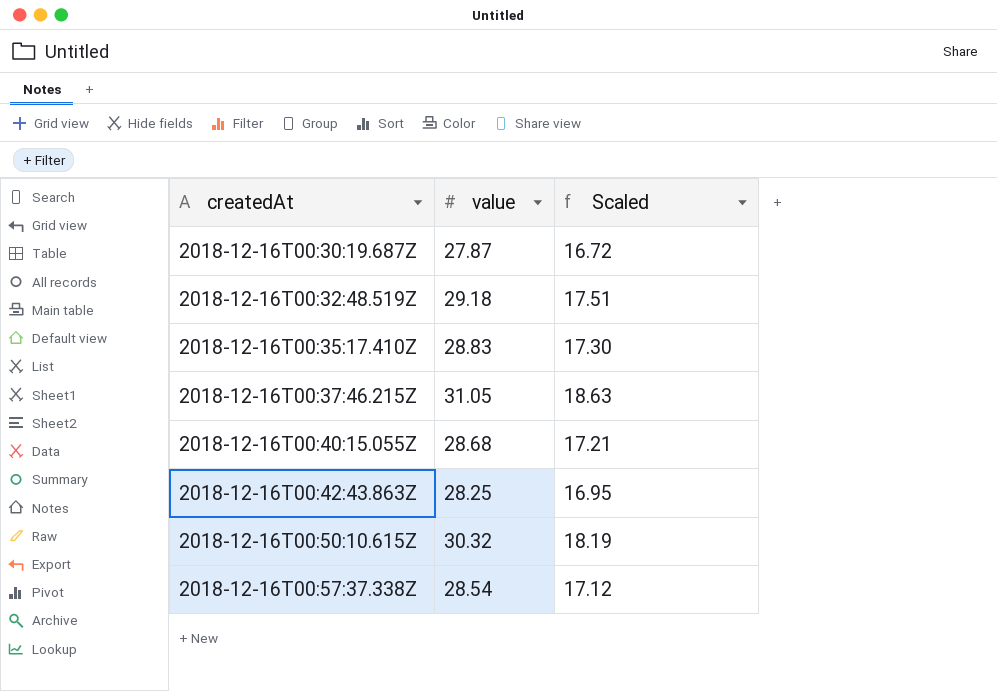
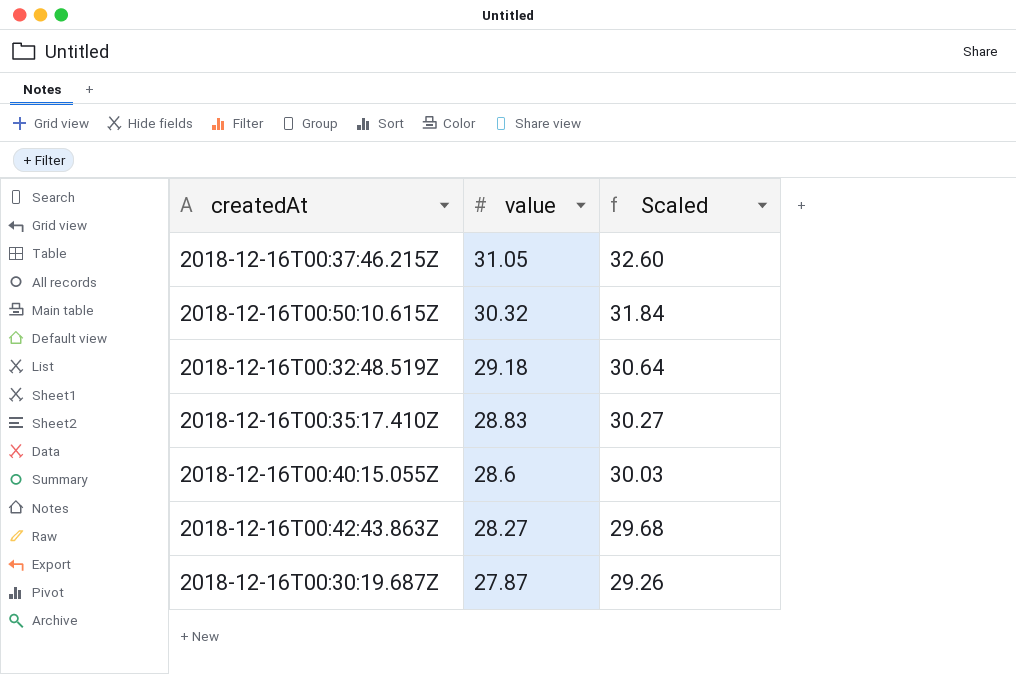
row order: createdAt ascending -> value descending
column Scaled | formula: [value] * 0.6 -> [value] * 1.05
row 2018-12-16T00:57:37.338Z: 28.54 | 17.12 -> none
2018-12-16T00:40:15.055Z | value: 28.68 -> 28.6
2018-12-16T00:42:43.863Z | value: 28.25 -> 28.27

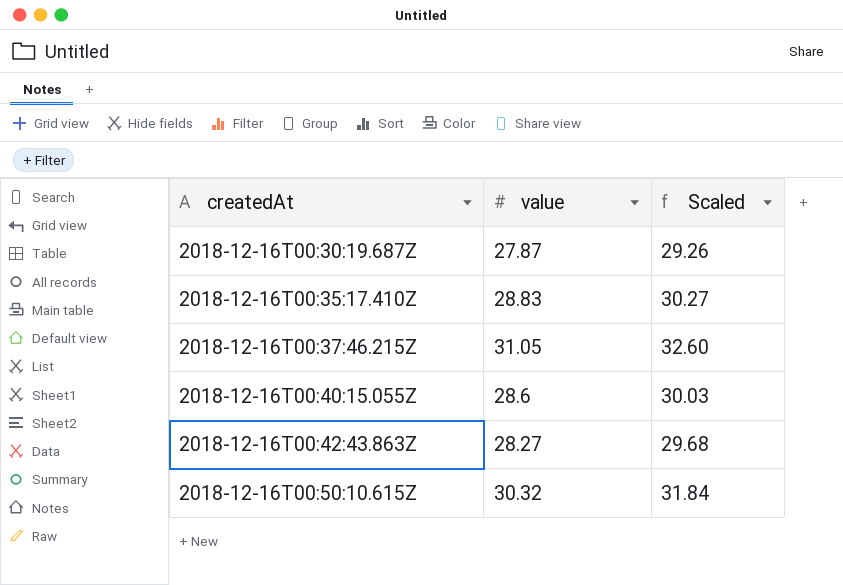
row order: value descending -> createdAt ascending
row 2018-12-16T00:32:48.519Z: 29.18 | 30.64 -> none

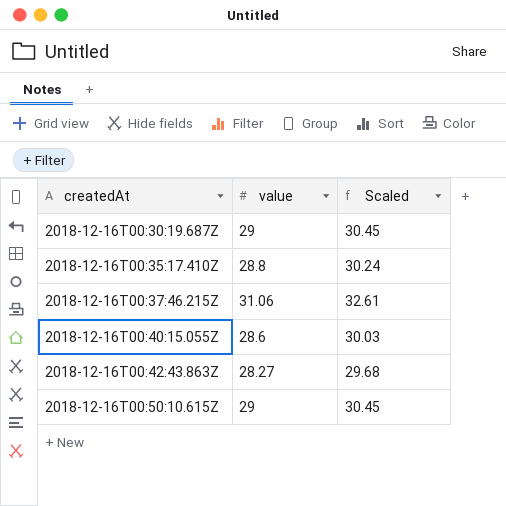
2018-12-16T00:30:19.687Z | value: 27.87 -> 29
2018-12-16T00:30:19.687Z | Scaled: 29.26 -> 30.45
2018-12-16T00:35:17.410Z | value: 28.83 -> 28.8
2018-12-16T00:35:17.410Z | Scaled: 30.27 -> 30.24
2018-12-16T00:37:46.215Z | value: 31.05 -> 31.06
2018-12-16T00:37:46.215Z | Scaled: 32.60 -> 32.61
2018-12-16T00:50:10.615Z | value: 30.32 -> 29
2018-12-16T00:50:10.615Z | Scaled: 31.84 -> 30.45

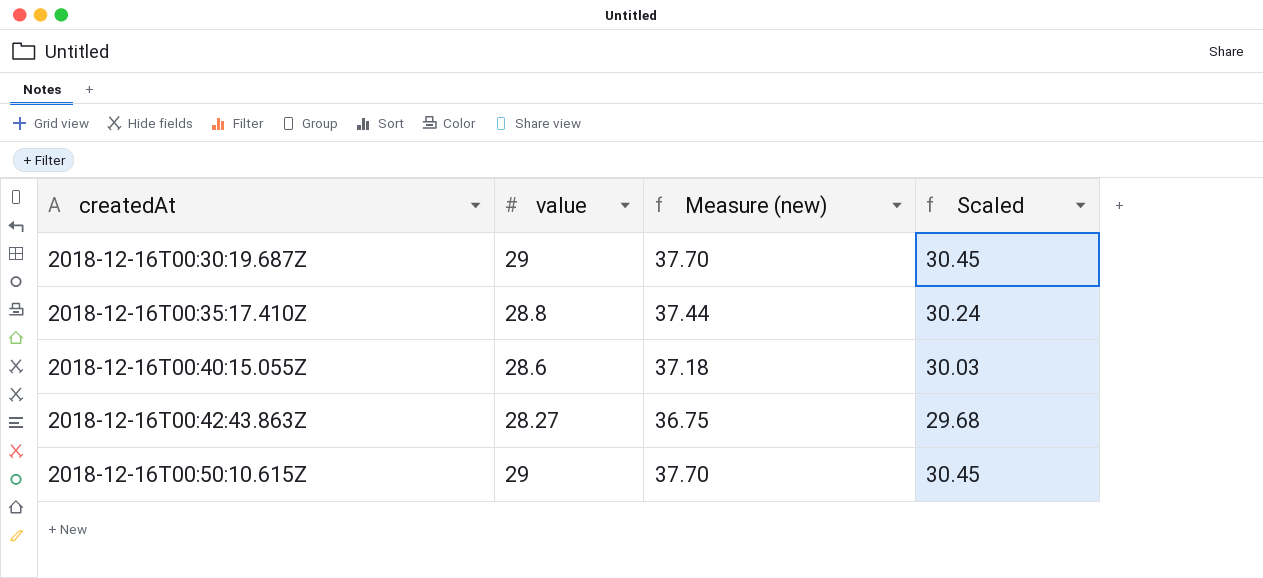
column Measure (new) | formula: none -> [value] * 1.3
row 2018-12-16T00:37:46.215Z: 31.06 | 32.61 -> none

